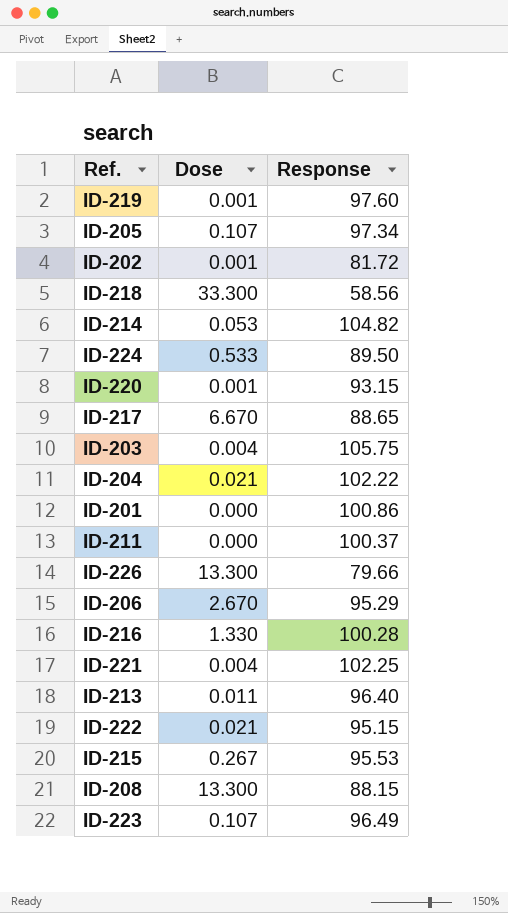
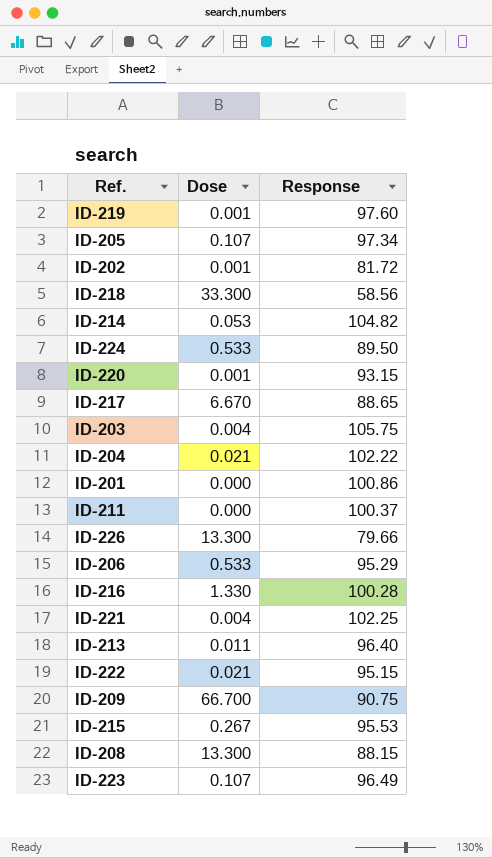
ID-206 | Dose: 2.670 -> 0.533
row ID-209: none -> 66.700 | 90.75

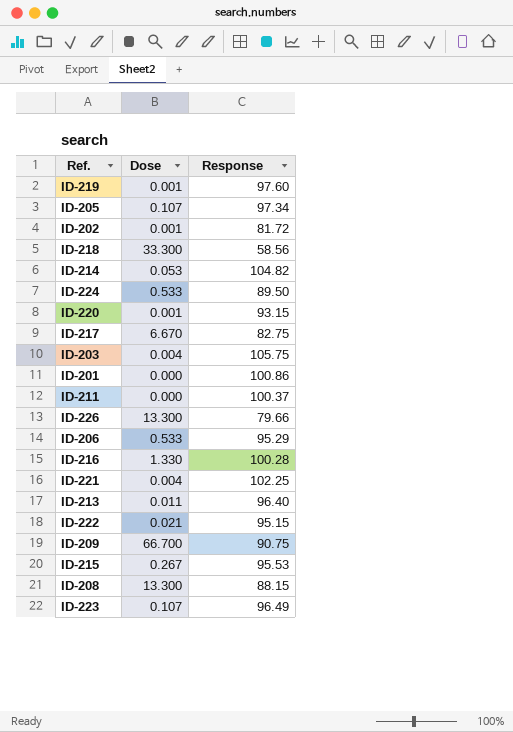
row ID-204: 0.021 | 102.22 -> none
ID-217 | Response: 88.65 -> 82.75

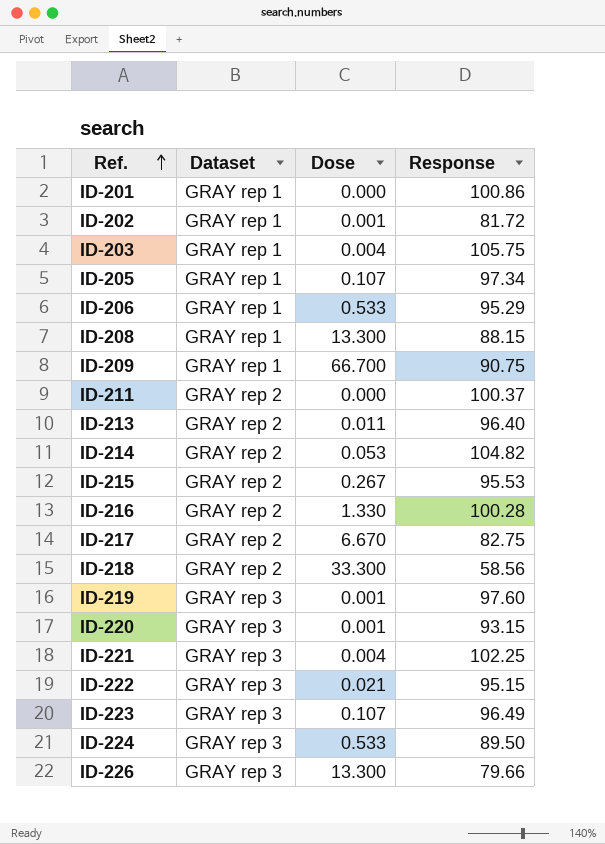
row order: none -> Ref. ascending
column Dataset | position: none -> 2

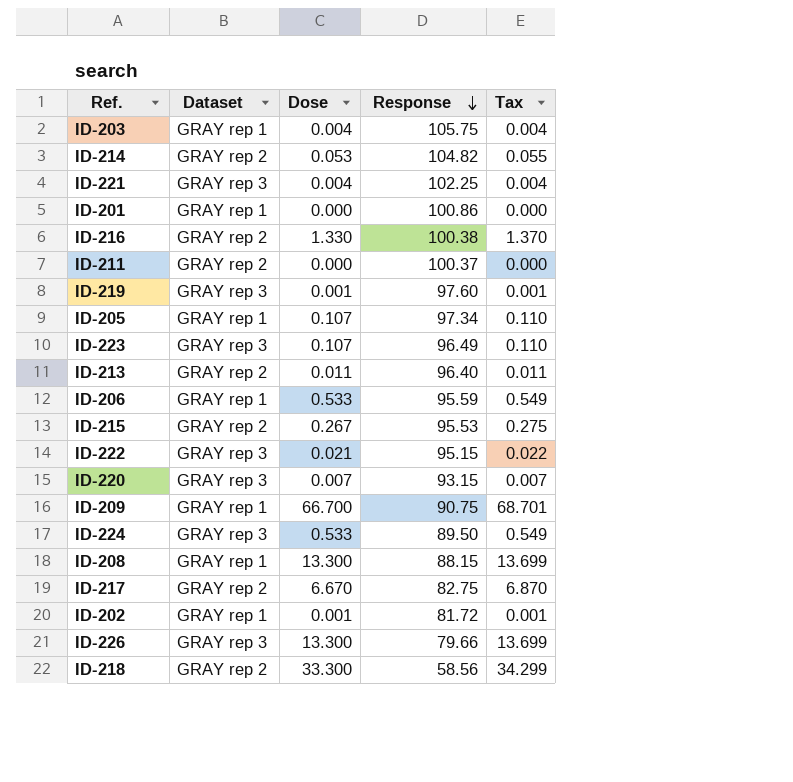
row order: Ref. ascending -> Response descending
column Tax | formula: none -> [Dose] * 1.03
ID-216 | Response: 100.28 -> 100.38
ID-206 | Response: 95.29 -> 95.59
ID-220 | Dose: 0.001 -> 0.007

